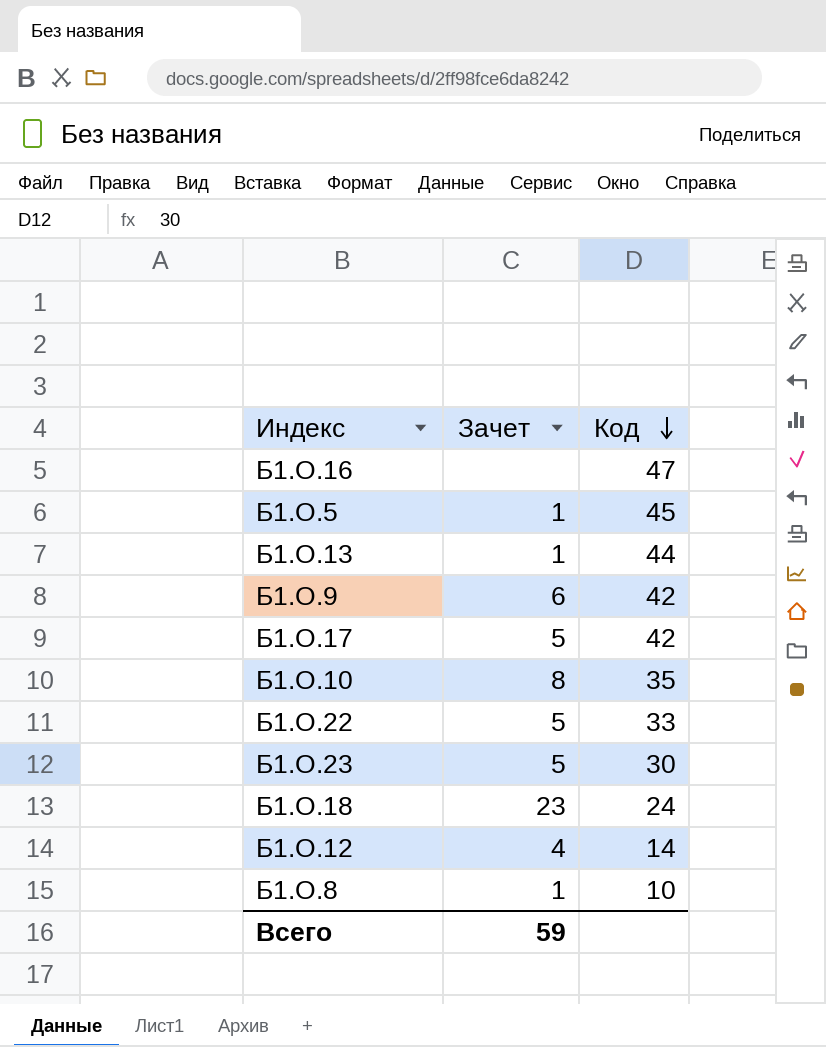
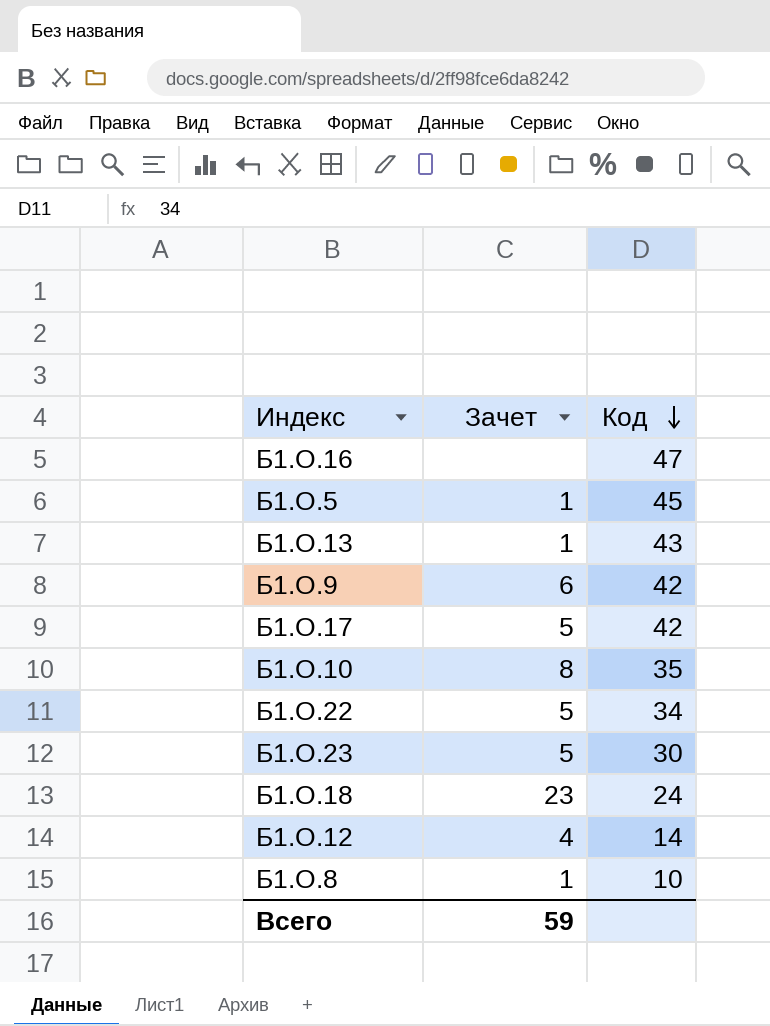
Б1.О.13 | Код: 44 -> 43
Б1.О.22 | Код: 33 -> 34

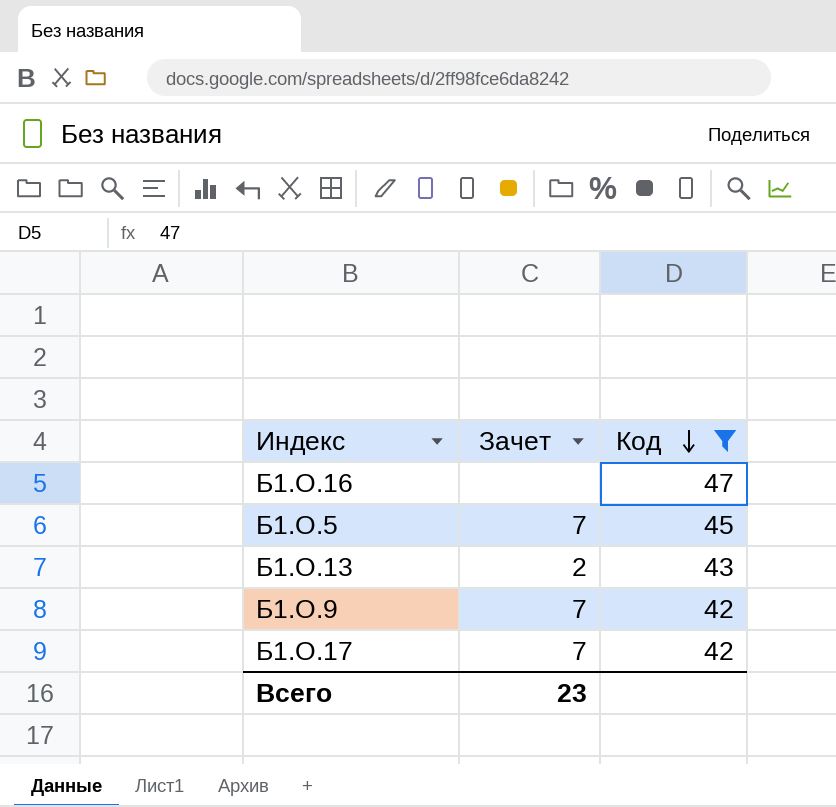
filter: none -> Код >= 42
Б1.О.5 | Зачет: 1 -> 7
Б1.О.13 | Зачет: 1 -> 2
Б1.О.9 | Зачет: 6 -> 7
Б1.О.17 | Зачет: 5 -> 7
Всего | Зачет: 59 -> 23

